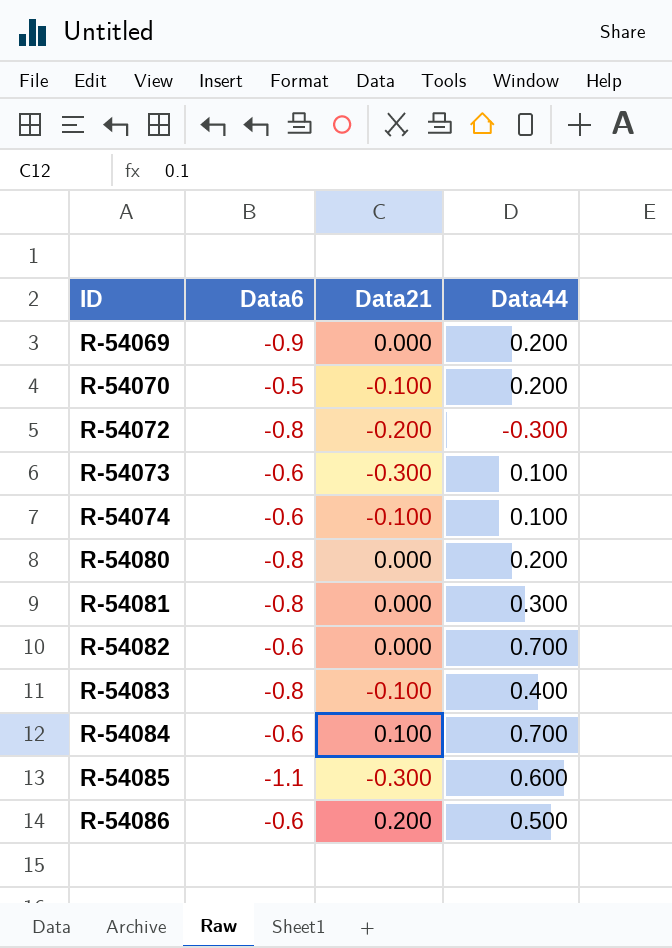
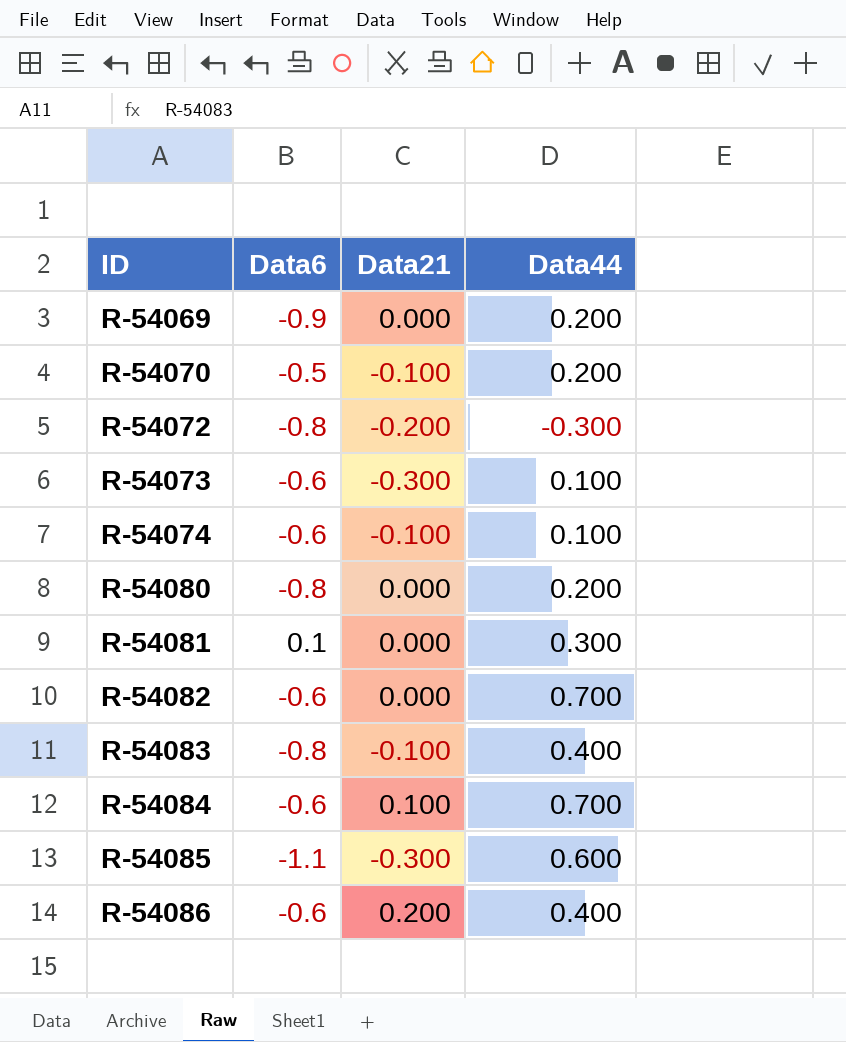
R-54081 | Data6: -0.8 -> 0.1
R-54086 | Data44: 0.500 -> 0.400

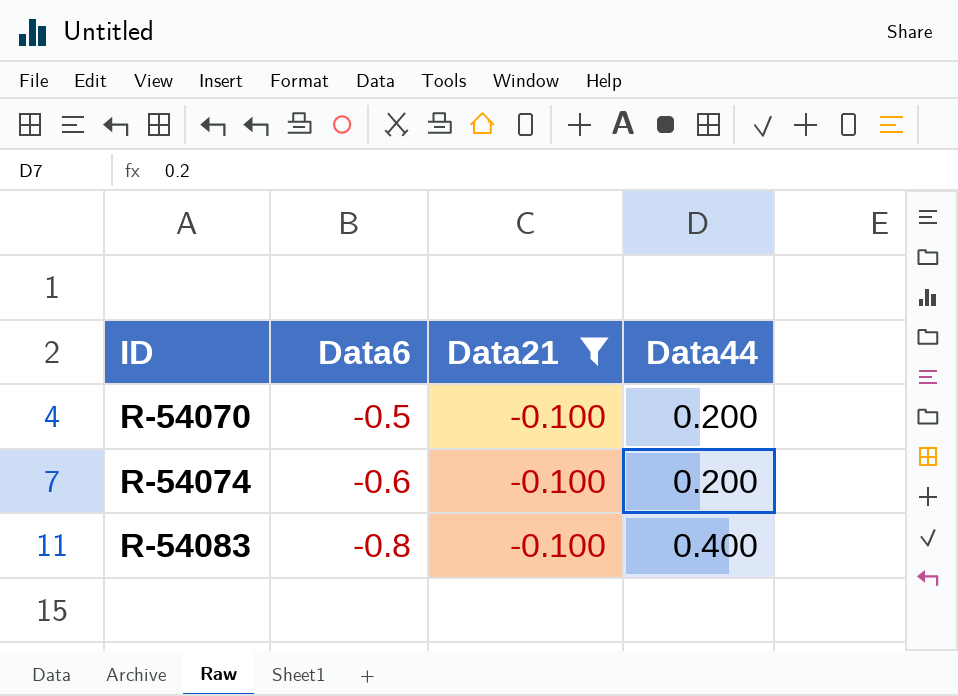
filter: none -> Data21 = -0.100
R-54074 | Data44: 0.100 -> 0.200

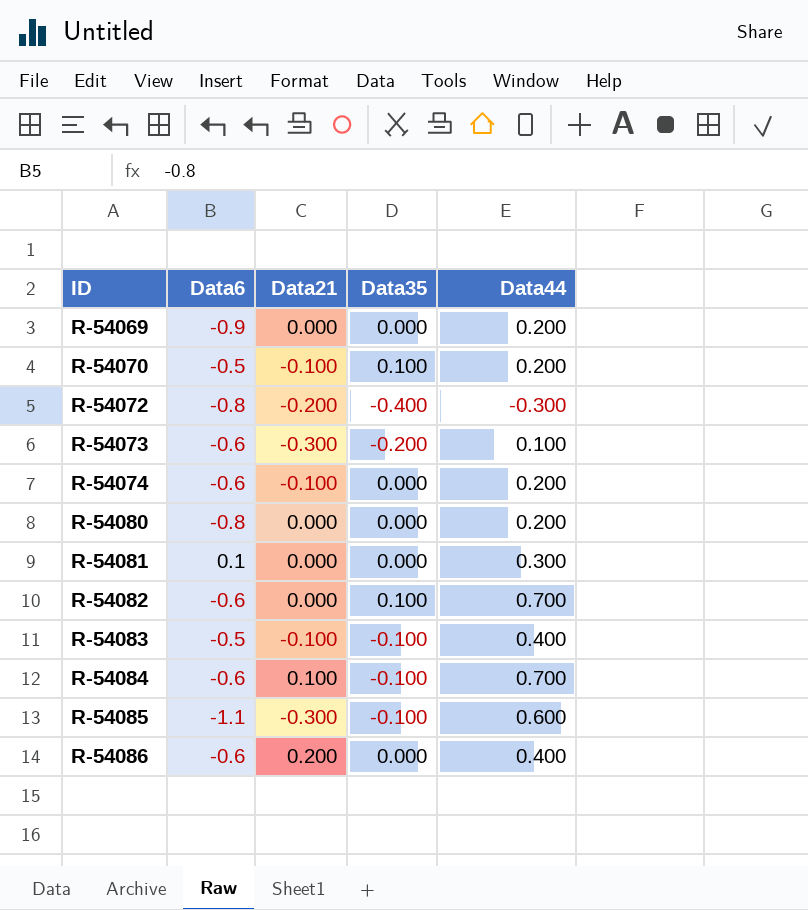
filter: Data21 = -0.100 -> none
column Data35 | position: none -> 4
R-54083 | Data6: -0.8 -> -0.5

